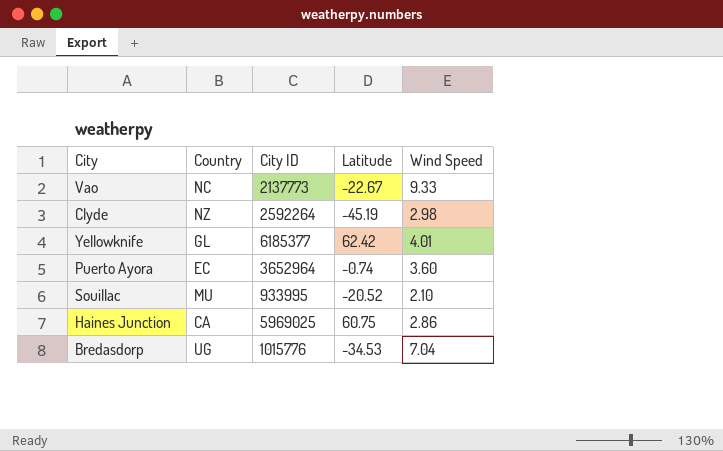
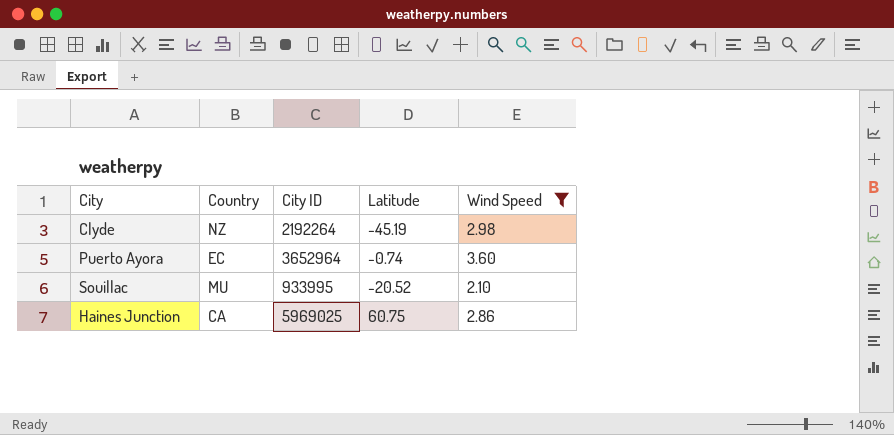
filter: none -> Wind Speed <= 3.60
Clyde | City ID: 2592264 -> 2192264

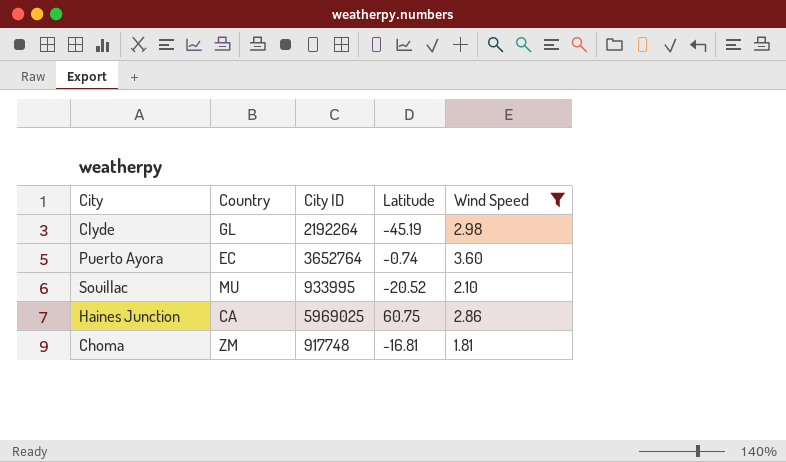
Clyde | Country: NZ -> GL
Puerto Ayora | City ID: 3652964 -> 3652764
row Choma: none -> ZM | 917748 | -16.81 | 1.81

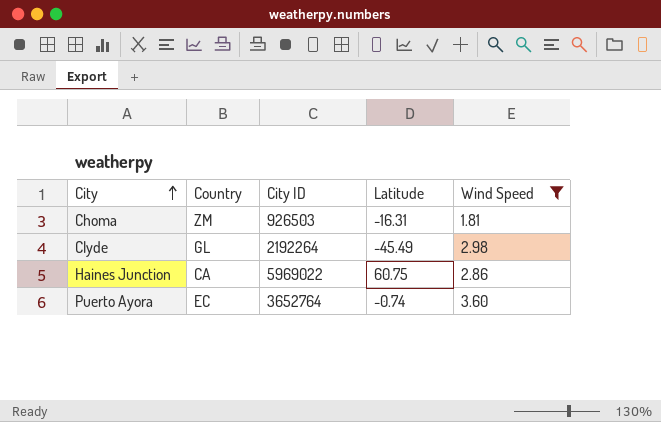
row order: none -> City ascending
row Souillac: MU | 933995 | -20.52 | 2.10 -> none
Choma | City ID: 917748 -> 926503
Choma | Latitude: -16.81 -> -16.31
Clyde | Latitude: -45.19 -> -45.49
Haines Junction | City ID: 5969025 -> 5969022

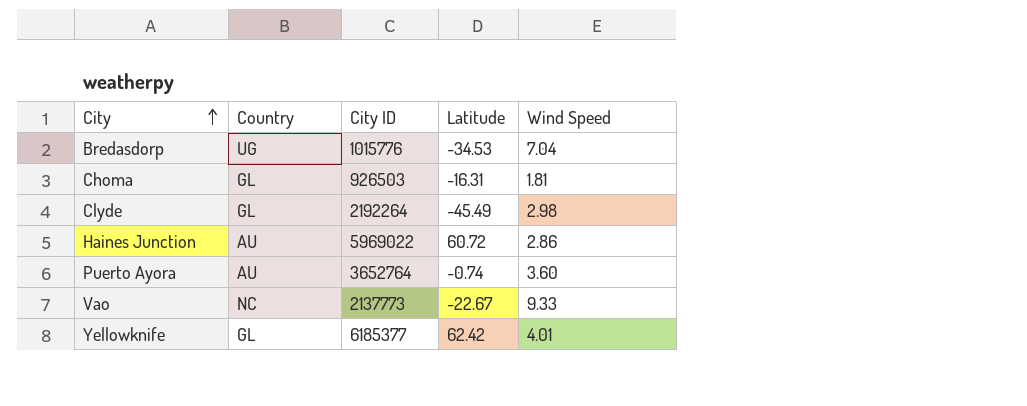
filter: Wind Speed <= 3.60 -> none
Choma | Country: ZM -> GL
Haines Junction | Country: CA -> AU
Haines Junction | Latitude: 60.75 -> 60.72
Puerto Ayora | Country: EC -> AU

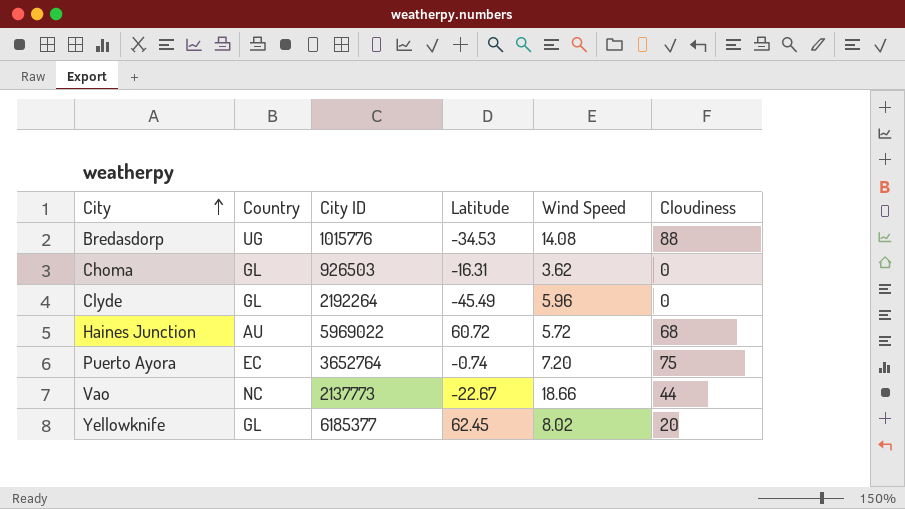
column Cloudiness | position: none -> 6
Bredasdorp | Wind Speed: 7.04 -> 14.08
Choma | Wind Speed: 1.81 -> 3.62
Clyde | Wind Speed: 2.98 -> 5.96
Haines Junction | Wind Speed: 2.86 -> 5.72
Puerto Ayora | Country: AU -> EC
Puerto Ayora | Wind Speed: 3.60 -> 7.20
Vao | Wind Speed: 9.33 -> 18.66
Yellowknife | Latitude: 62.42 -> 62.45
Yellowknife | Wind Speed: 4.01 -> 8.02

